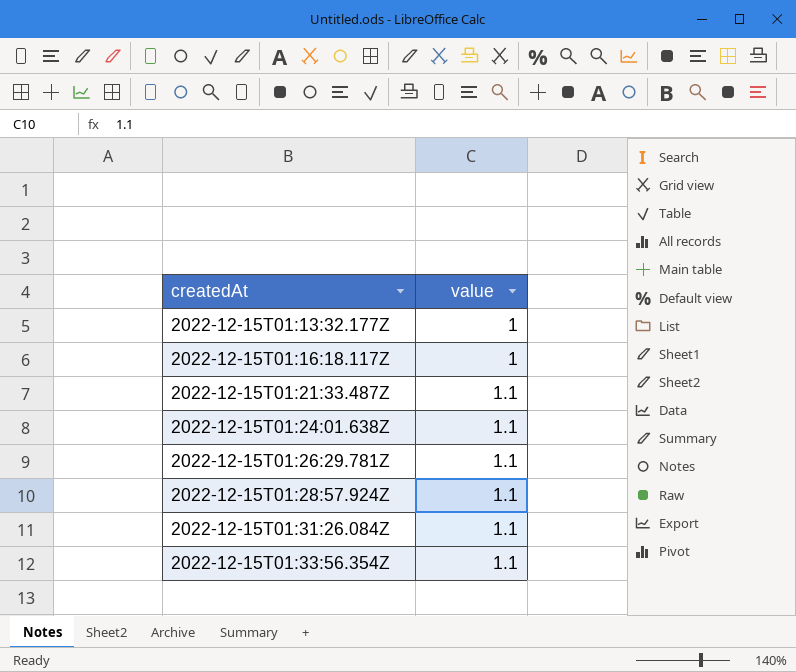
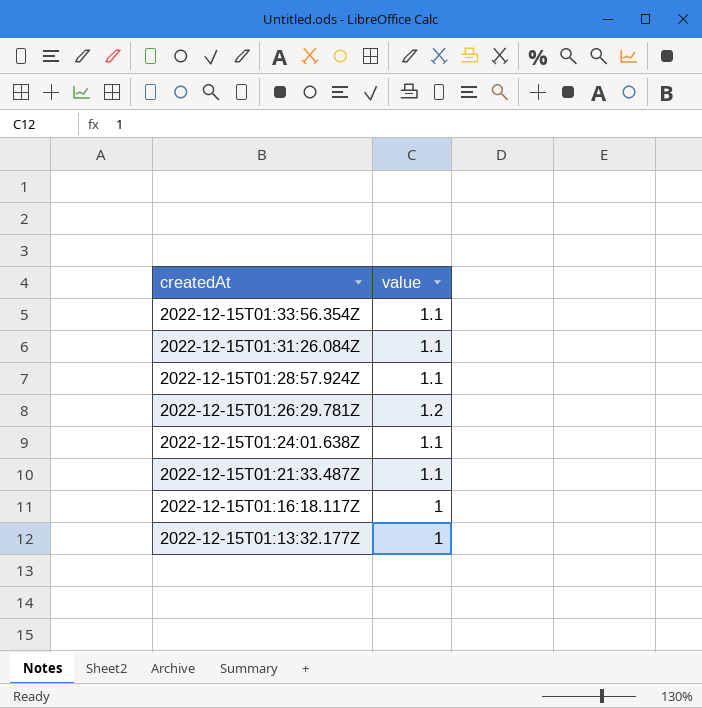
row order: createdAt ascending -> createdAt descending
2022-12-15T01:26:29.781Z | value: 1.1 -> 1.2

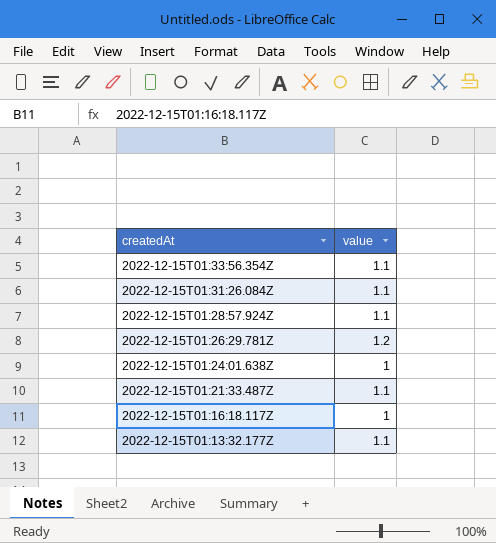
2022-12-15T01:24:01.638Z | value: 1.1 -> 1
2022-12-15T01:13:32.177Z | value: 1 -> 1.1

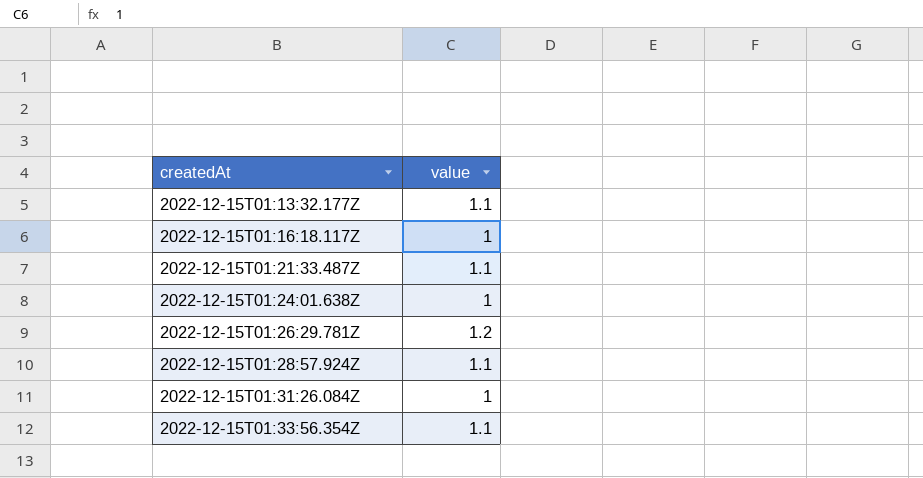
row order: createdAt descending -> createdAt ascending
2022-12-15T01:31:26.084Z | value: 1.1 -> 1

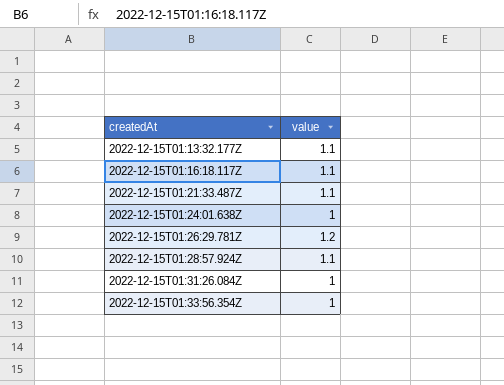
2022-12-15T01:16:18.117Z | value: 1 -> 1.1
2022-12-15T01:33:56.354Z | value: 1.1 -> 1

